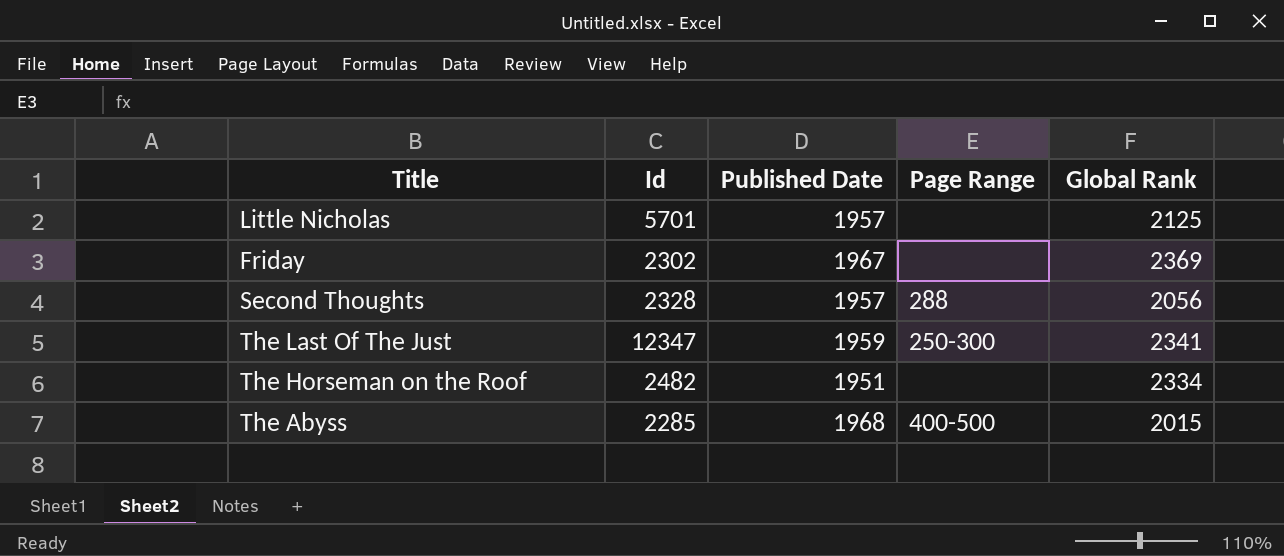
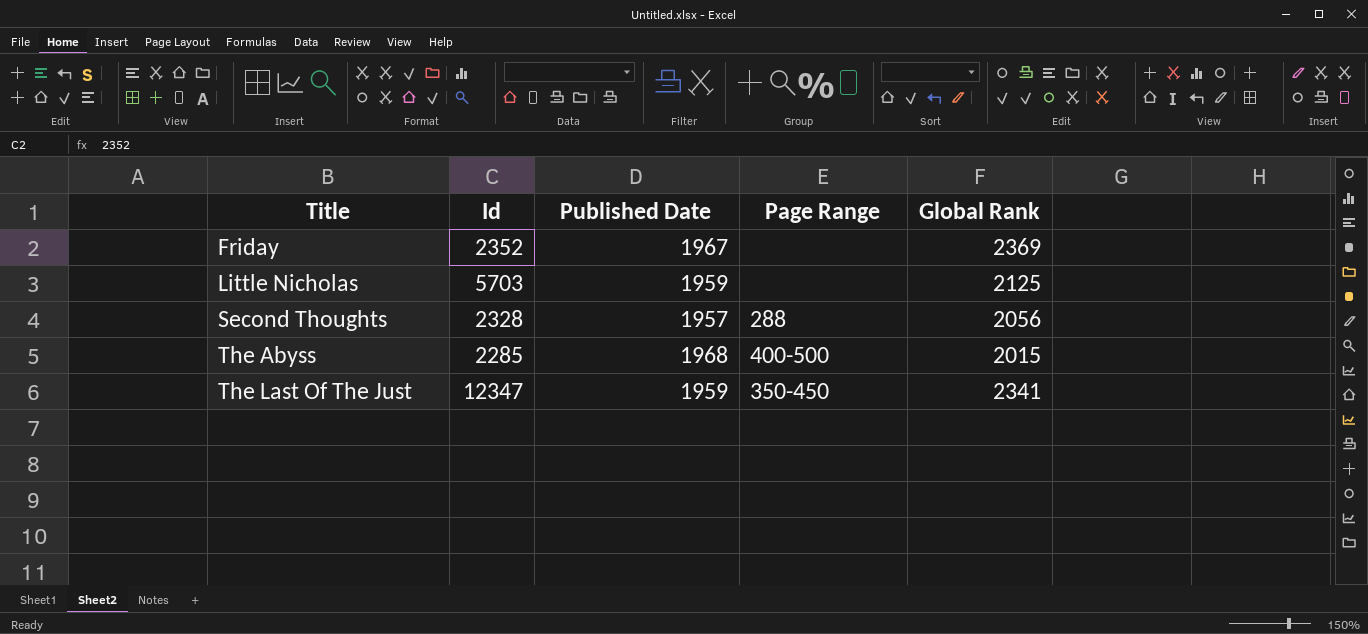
row order: none -> Title ascending
row The Horseman on the Roof: 2482 | 1951 | none | 2334 -> none
Friday | Id: 2302 -> 2352
Little Nicholas | Id: 5701 -> 5703
Little Nicholas | Published Date: 1957 -> 1959
The Last Of The Just | Page Range: 250-300 -> 350-450

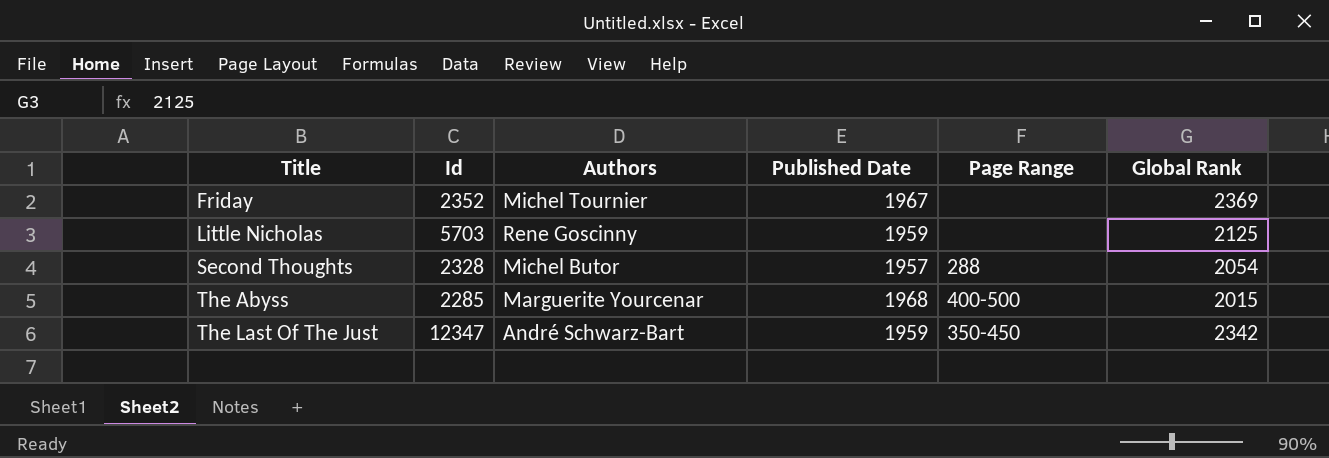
column Authors | position: none -> 3
Second Thoughts | Global Rank: 2056 -> 2054
The Last Of The Just | Global Rank: 2341 -> 2342

